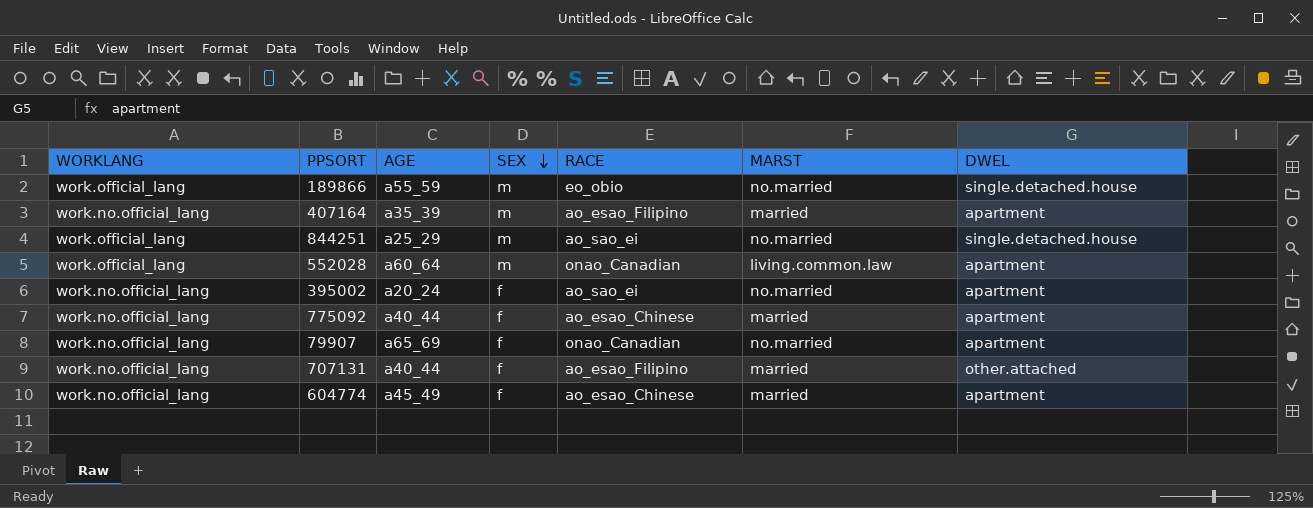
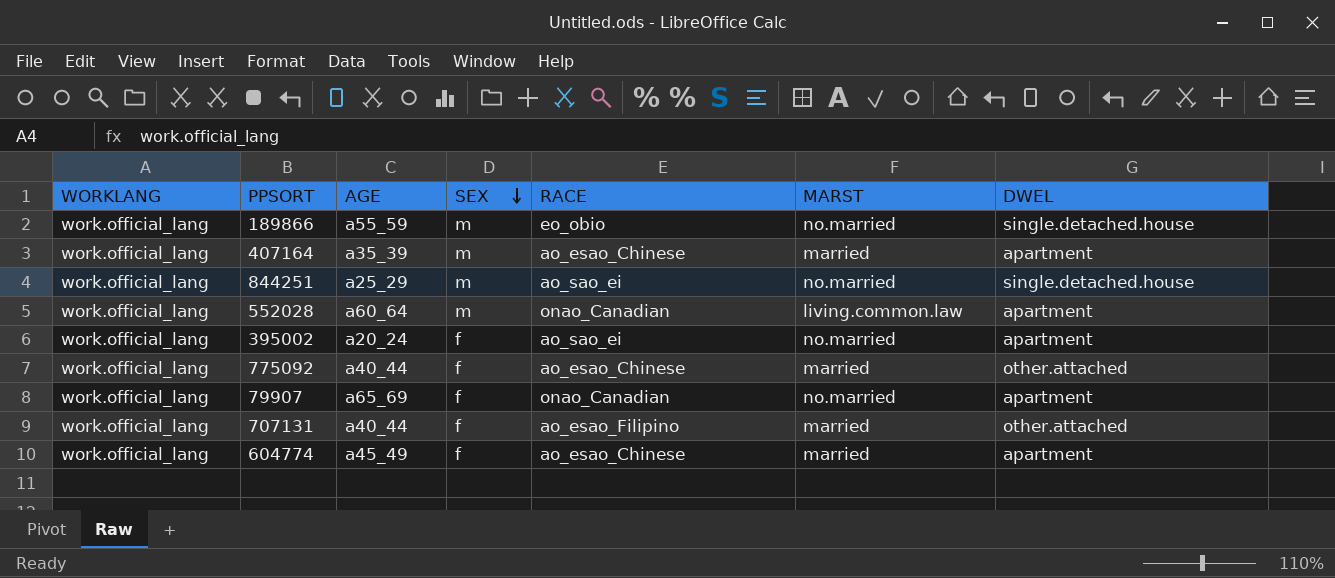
407164 | WORKLANG: work.no.official_lang -> work.official_lang
407164 | RACE: ao_esao_Filipino -> ao_esao_Chinese
395002 | WORKLANG: work.no.official_lang -> work.official_lang
775092 | WORKLANG: work.no.official_lang -> work.official_lang
775092 | DWEL: apartment -> other.attached
79907 | WORKLANG: work.no.official_lang -> work.official_lang
707131 | WORKLANG: work.no.official_lang -> work.official_lang
604774 | WORKLANG: work.no.official_lang -> work.official_lang

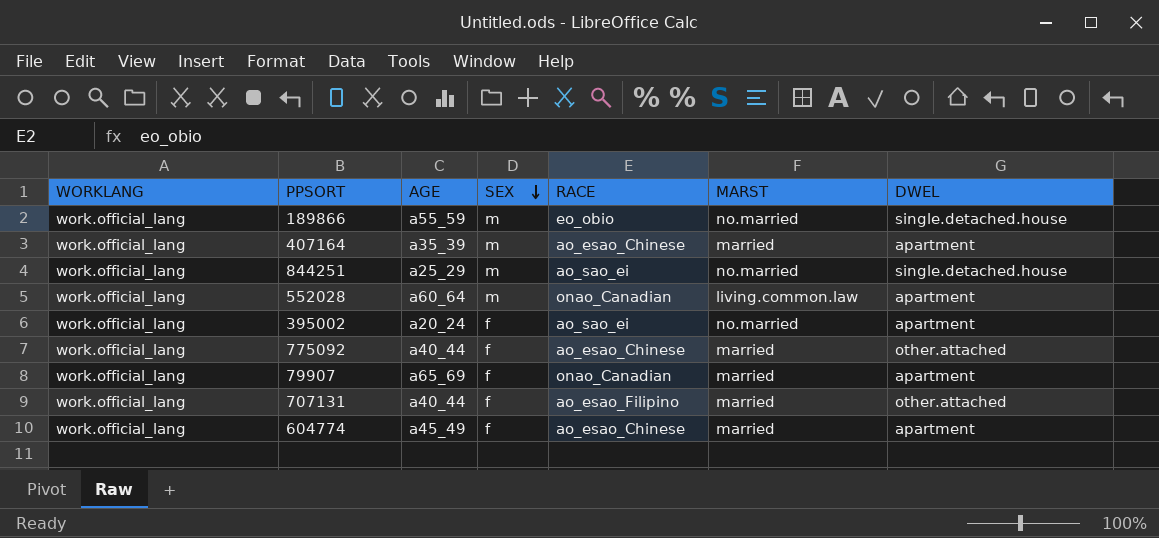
79907 | MARST: no.married -> married

